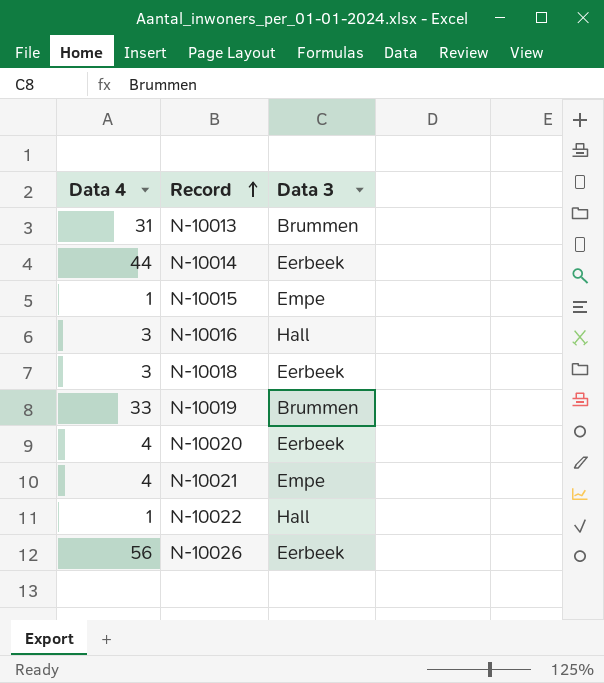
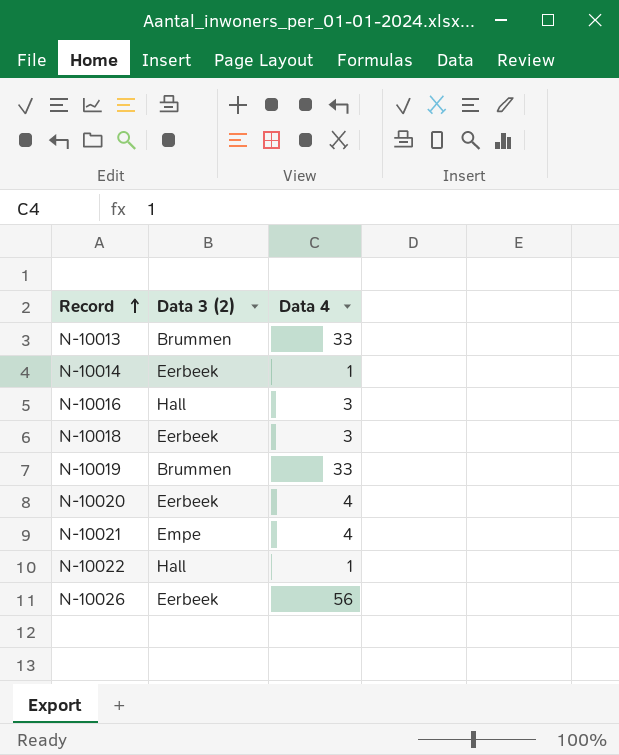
column name: Data 3 -> Data 3 (2)
column Data 4 | position: 1 -> 3
row N-10015: 1 | Empe -> none
N-10013 | Data 4: 31 -> 33
N-10014 | Data 4: 44 -> 1

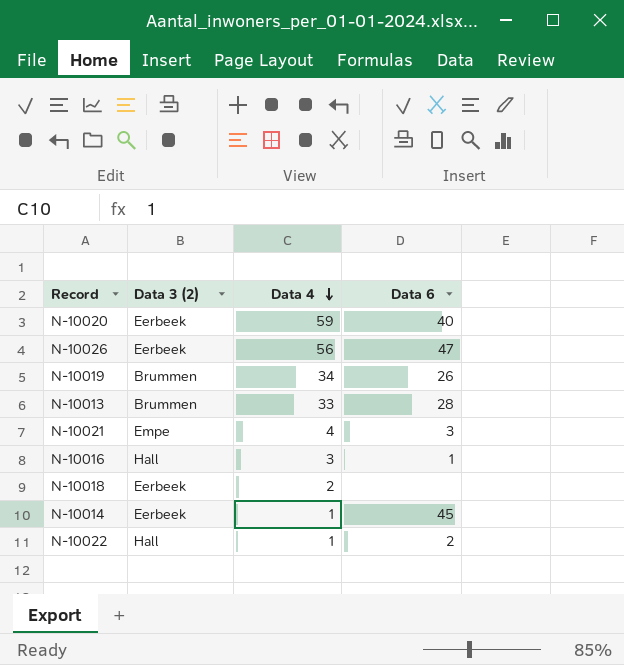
row order: Record ascending -> Data 4 descending
column Data 6 | position: none -> 4
N-10020 | Data 4: 4 -> 59
N-10019 | Data 4: 33 -> 34
N-10018 | Data 4: 3 -> 2

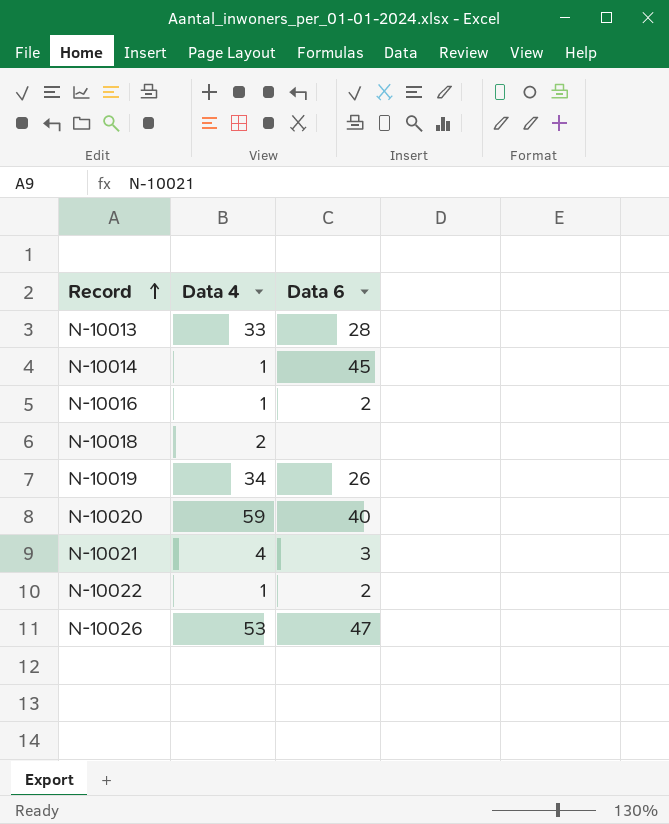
row order: Data 4 descending -> Record ascending
column Data 3 (2) | position: 2 -> none
N-10016 | Data 4: 3 -> 1
N-10016 | Data 6: 1 -> 2
N-10026 | Data 4: 56 -> 53

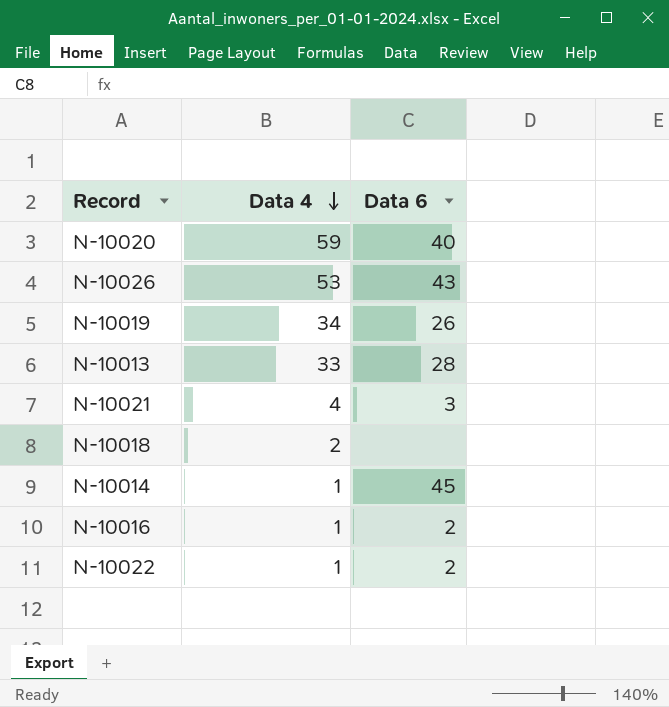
row order: Record ascending -> Data 4 descending
N-10026 | Data 6: 47 -> 43

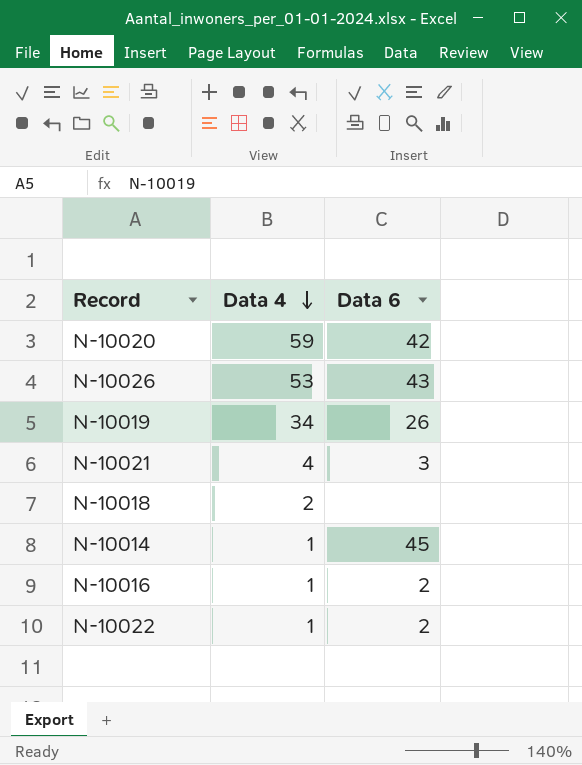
row N-10013: 33 | 28 -> none
N-10020 | Data 6: 40 -> 42

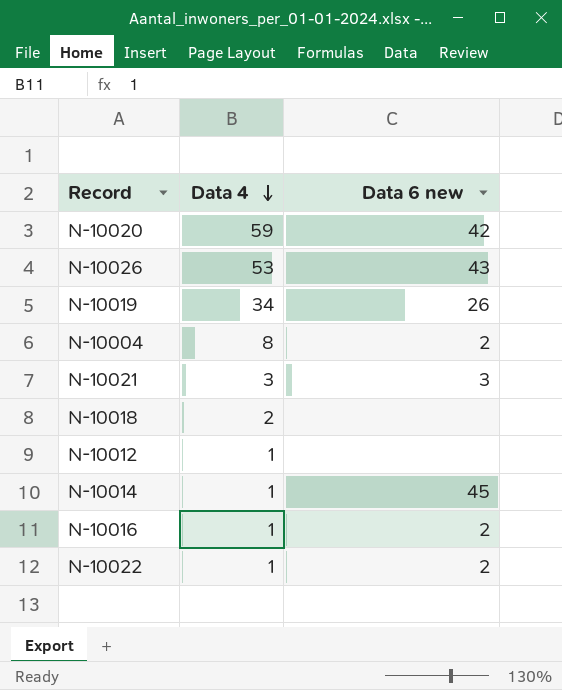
column name: Data 6 -> Data 6 new
row N-10004: none -> 8 | 2
N-10021 | Data 4: 4 -> 3
row N-10012: none -> 1 | none

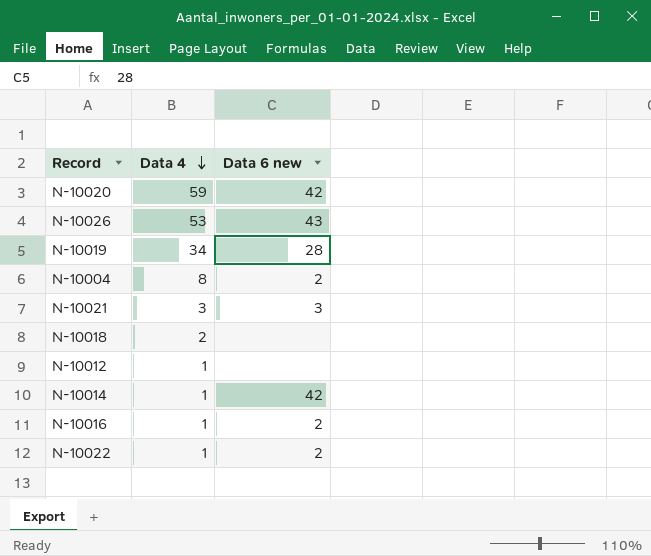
N-10019 | Data 6 new: 26 -> 28
N-10014 | Data 6 new: 45 -> 42

